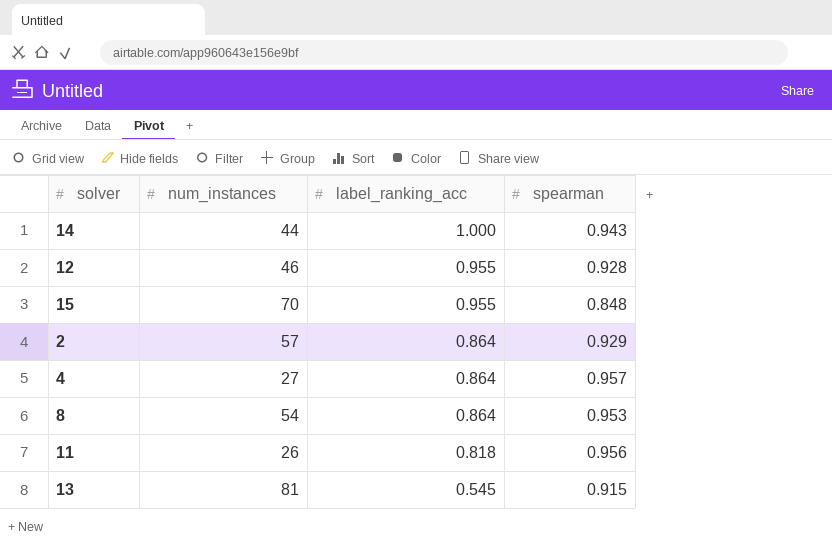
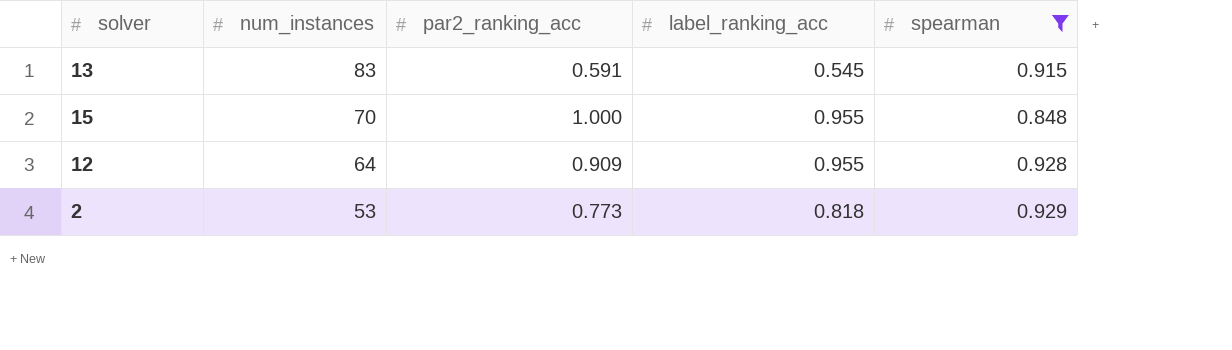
filter: none -> spearman <= 0.929
row order: label_ranking_acc descending -> num_instances descending
column par2_ranking_acc | position: none -> 3
13 | num_instances: 81 -> 83
12 | num_instances: 46 -> 64
2 | num_instances: 57 -> 53
2 | label_ranking_acc: 0.864 -> 0.818

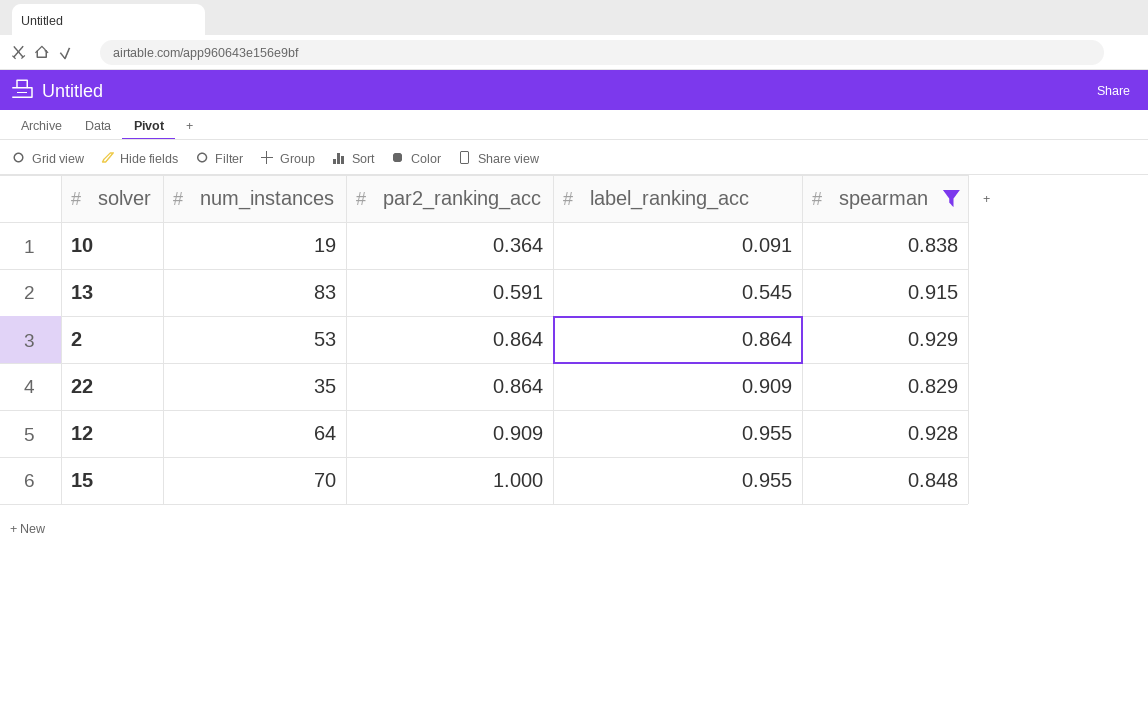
row order: num_instances descending -> par2_ranking_acc ascending
row 10: none -> 19 | 0.364 | 0.091 | 0.838
2 | par2_ranking_acc: 0.773 -> 0.864
2 | label_ranking_acc: 0.818 -> 0.864
row 22: none -> 35 | 0.864 | 0.909 | 0.829

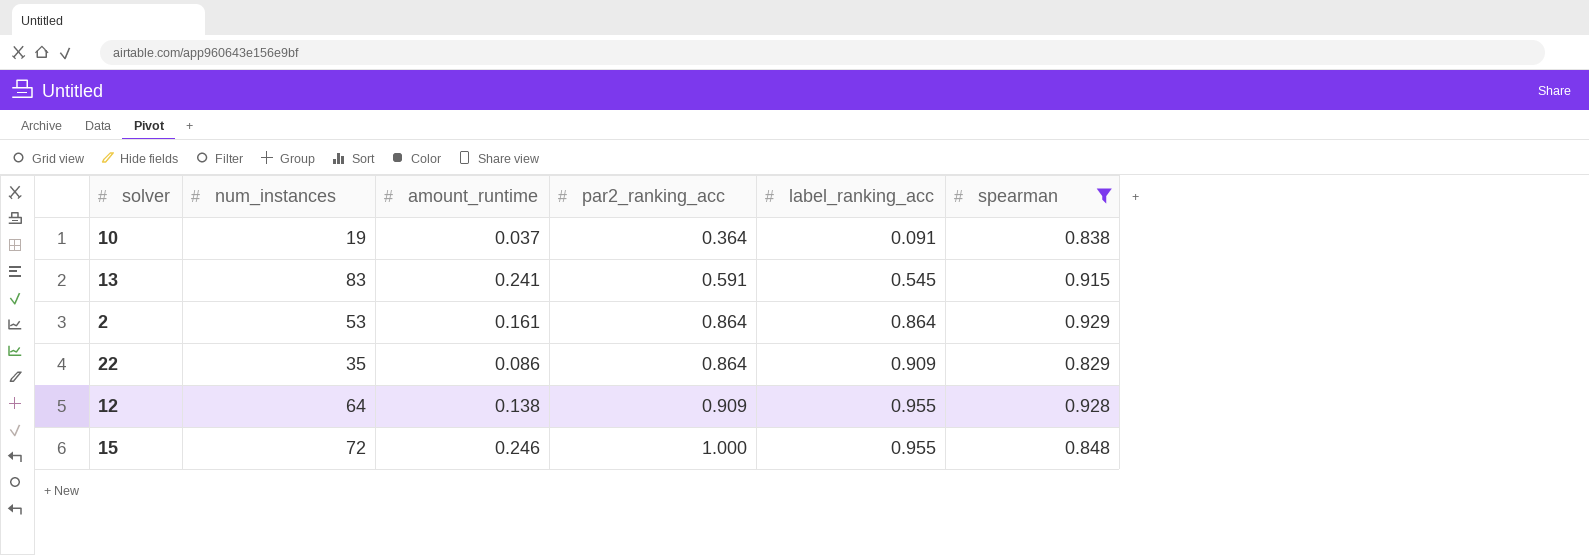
column amount_runtime | position: none -> 3
15 | num_instances: 70 -> 72

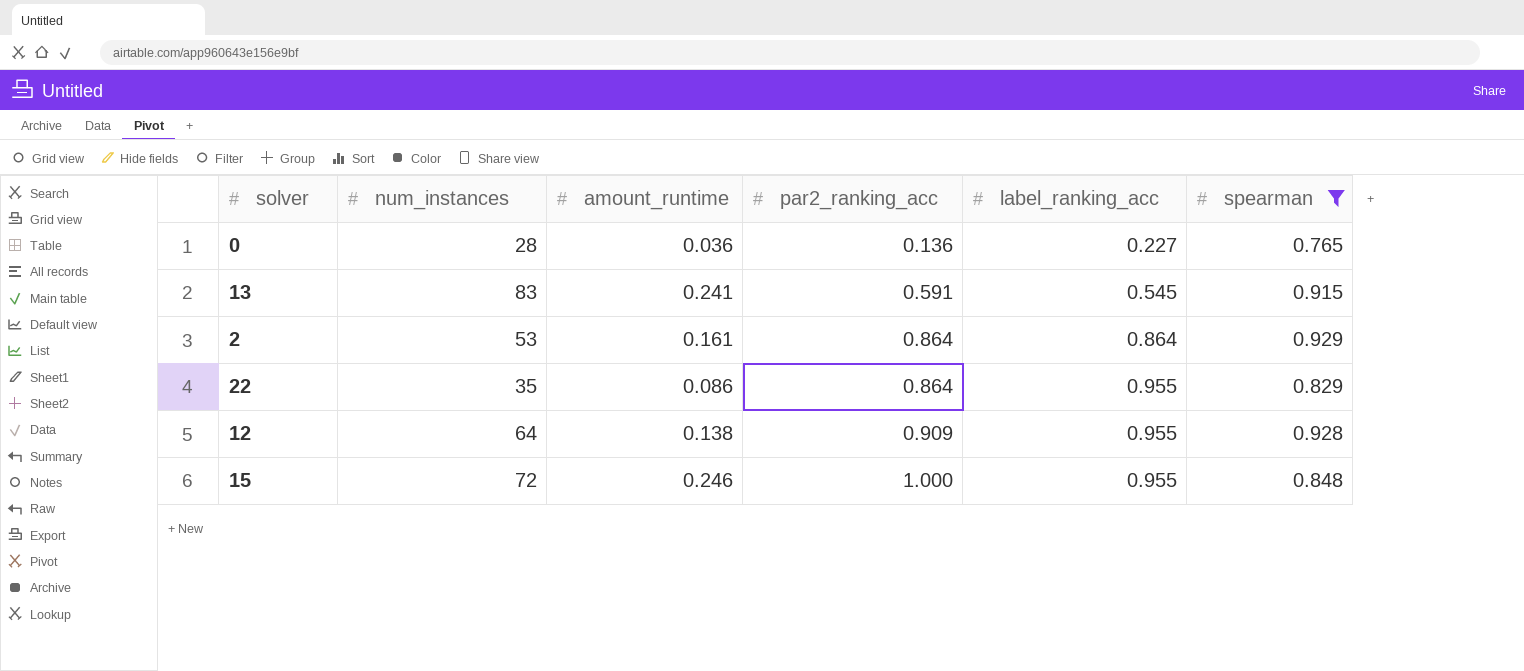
row 10: 19 | 0.037 | 0.364 | 0.091 | 0.838 -> none
row 0: none -> 28 | 0.036 | 0.136 | 0.227 | 0.765
22 | label_ranking_acc: 0.909 -> 0.955

